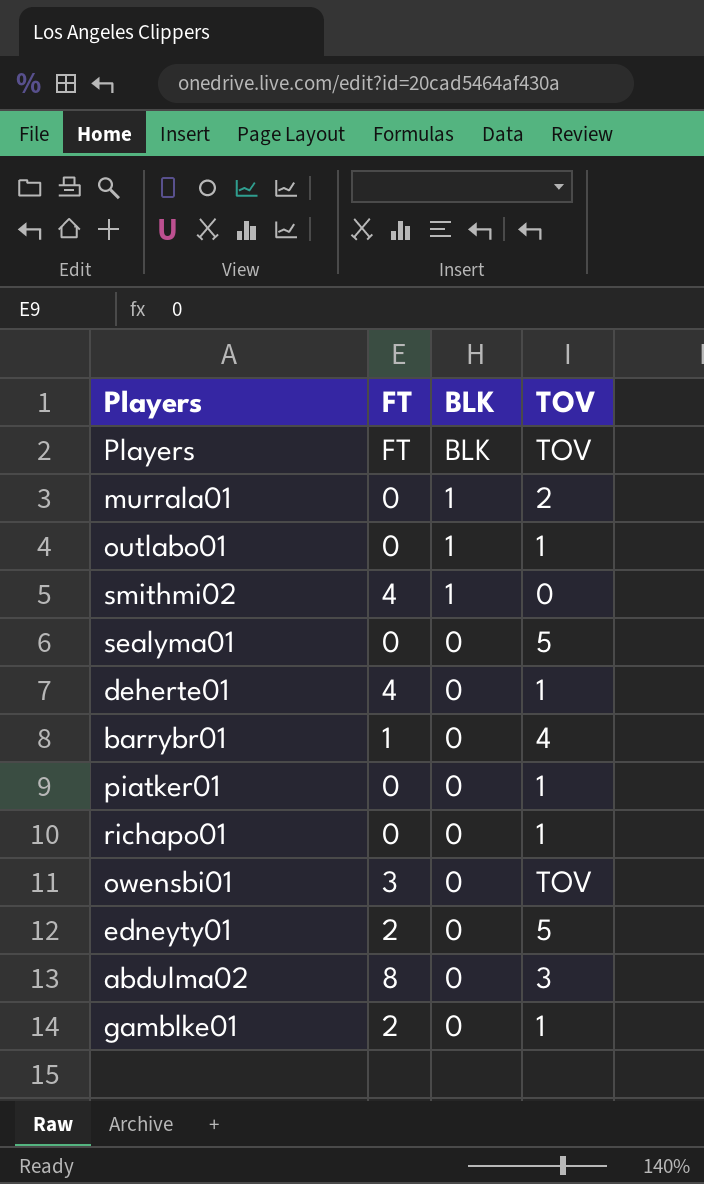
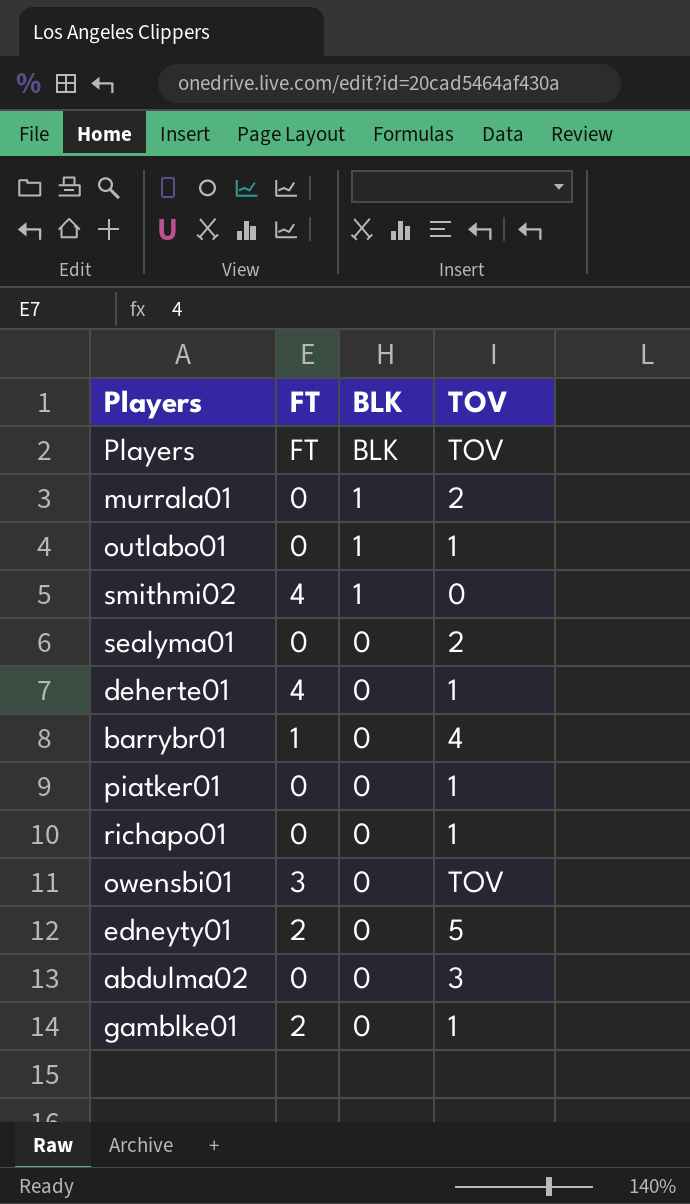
sealyma01 | TOV: 5 -> 2
abdulma02 | FT: 8 -> 0

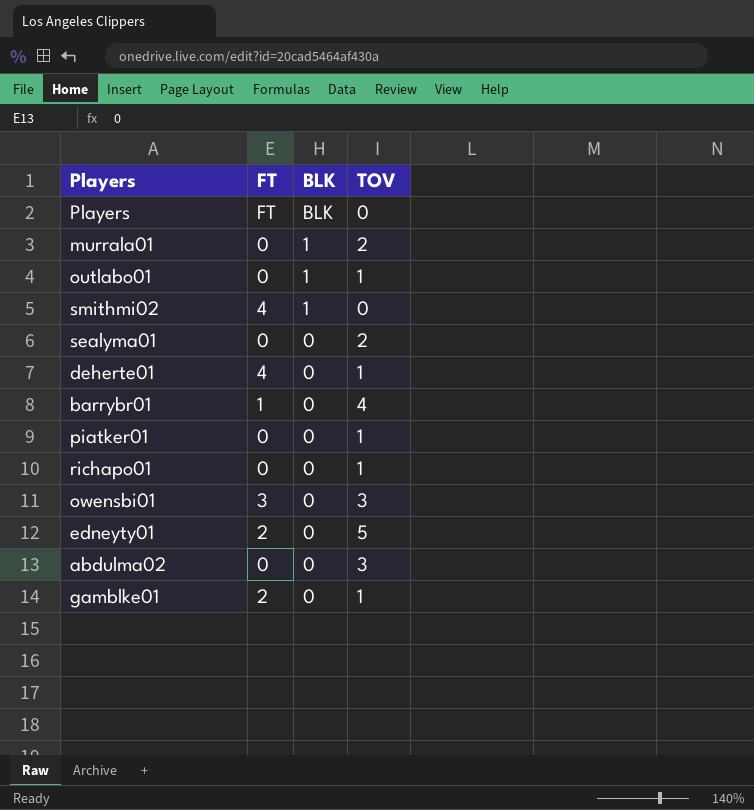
Players | TOV: TOV -> 0
owensbi01 | TOV: TOV -> 3

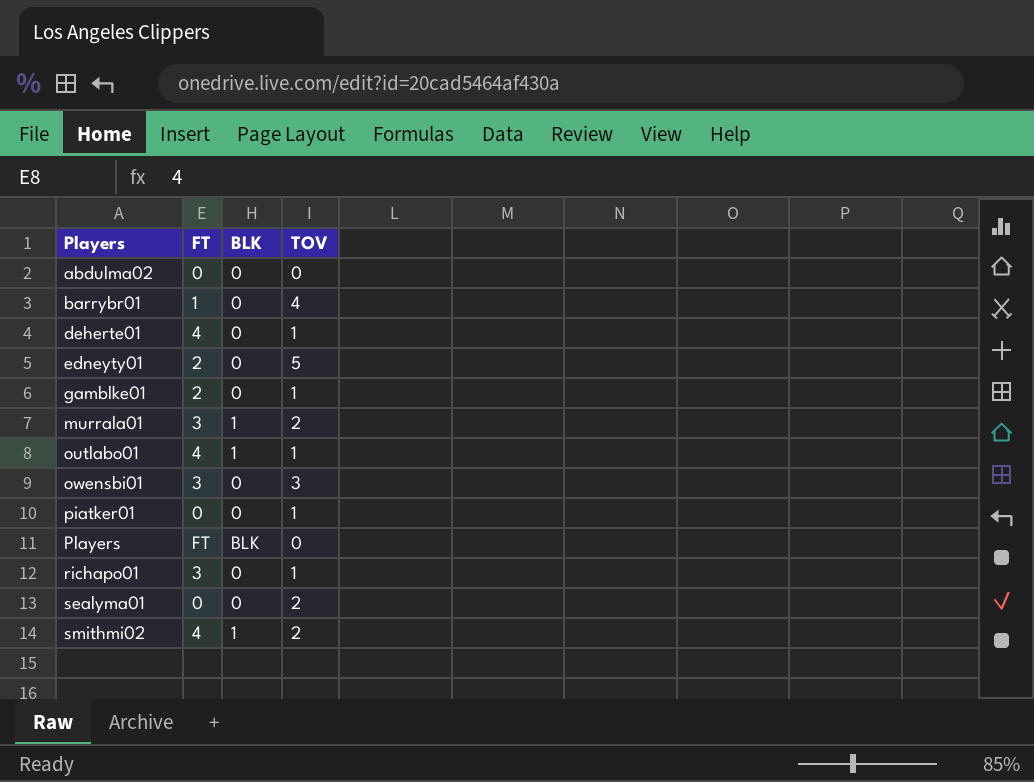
row order: BLK descending -> Players ascending
abdulma02 | TOV: 3 -> 0
murrala01 | FT: 0 -> 3
outlabo01 | FT: 0 -> 4
richapo01 | FT: 0 -> 3
smithmi02 | TOV: 0 -> 2

